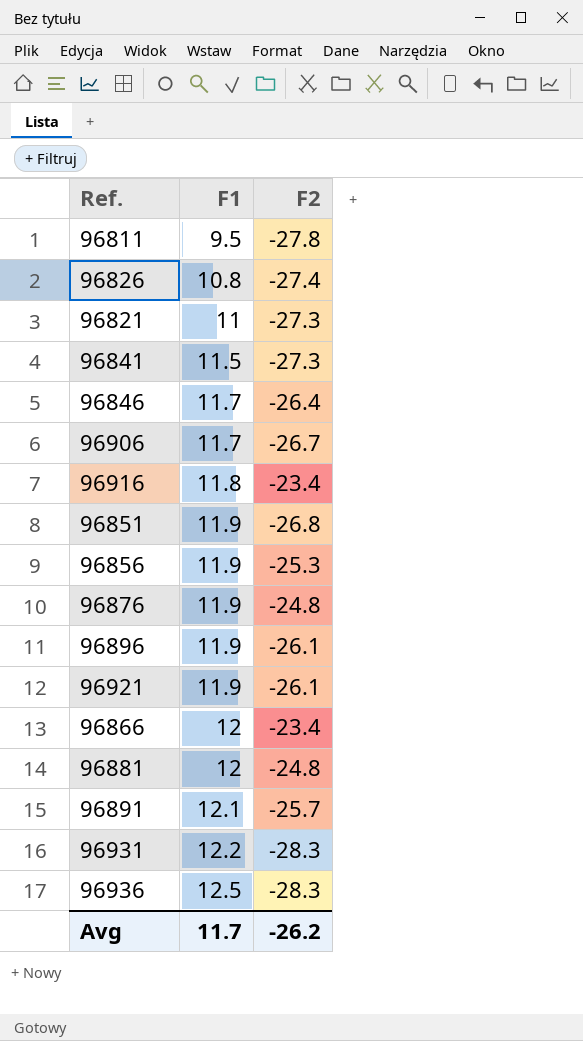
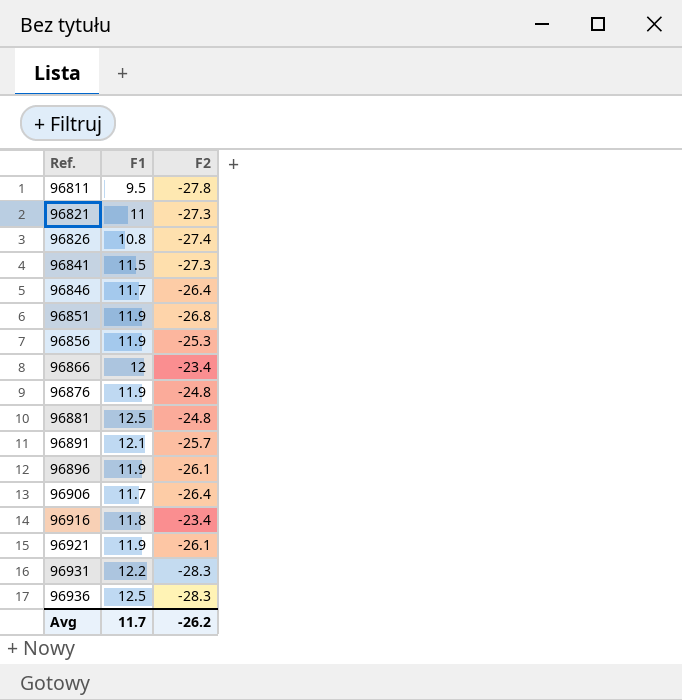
row order: F1 ascending -> Ref. ascending
96881 | F1: 12 -> 12.5
96906 | F2: -26.7 -> -26.4

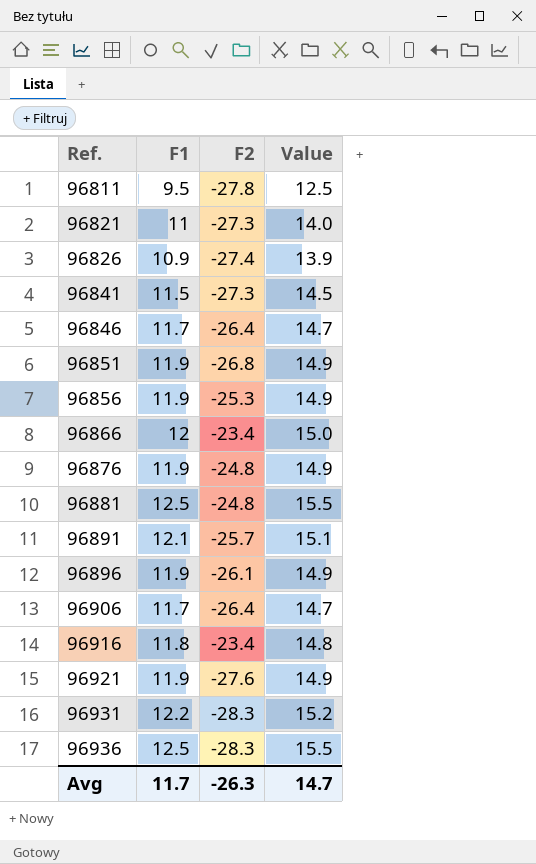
column Value | formula: none -> [F1] + 3
96826 | F1: 10.8 -> 10.9
96921 | F2: -26.1 -> -27.6
Avg | F2: -26.2 -> -26.3

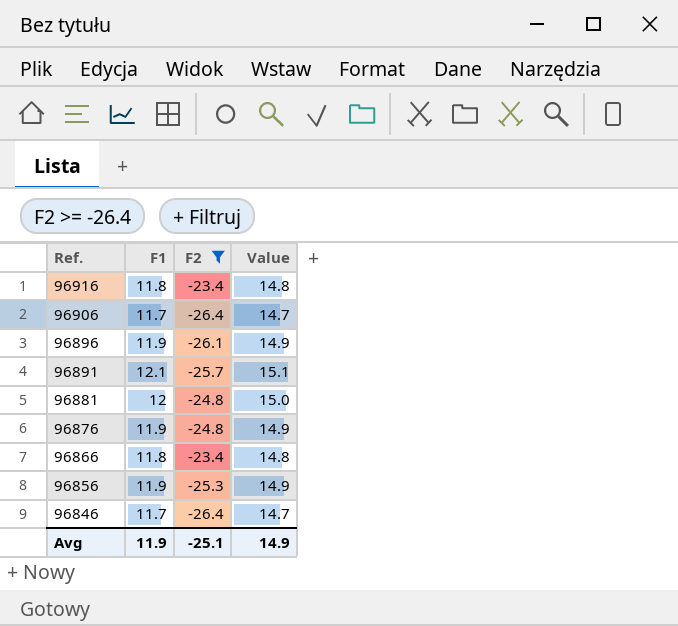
filter: none -> F2 >= -26.4
row order: Ref. ascending -> Ref. descending
96881 | F1: 12.5 -> 12
96881 | Value: 15.5 -> 15.0
96866 | F1: 12 -> 11.8
96866 | Value: 15.0 -> 14.8
Avg | F1: 11.7 -> 11.9
Avg | F2: -26.3 -> -25.1
Avg | Value: 14.7 -> 14.9

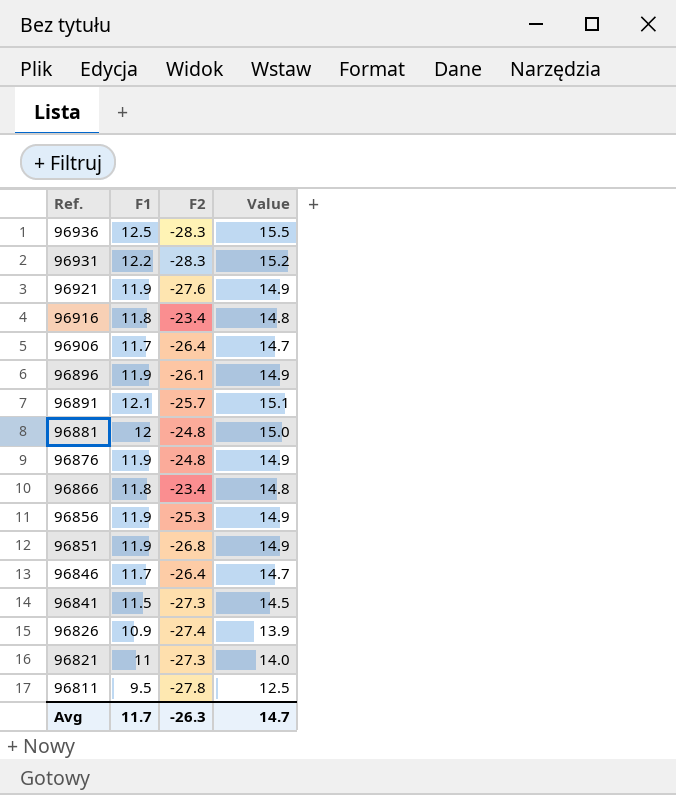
filter: F2 >= -26.4 -> none
Avg | F1: 11.9 -> 11.7
Avg | F2: -25.1 -> -26.3
Avg | Value: 14.9 -> 14.7

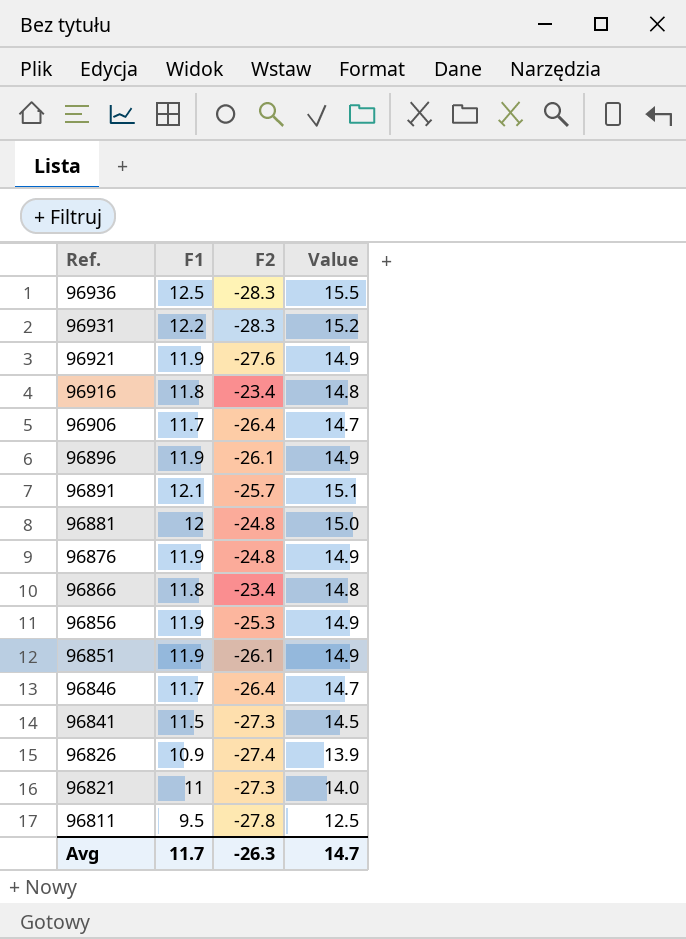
96851 | F2: -26.8 -> -26.1

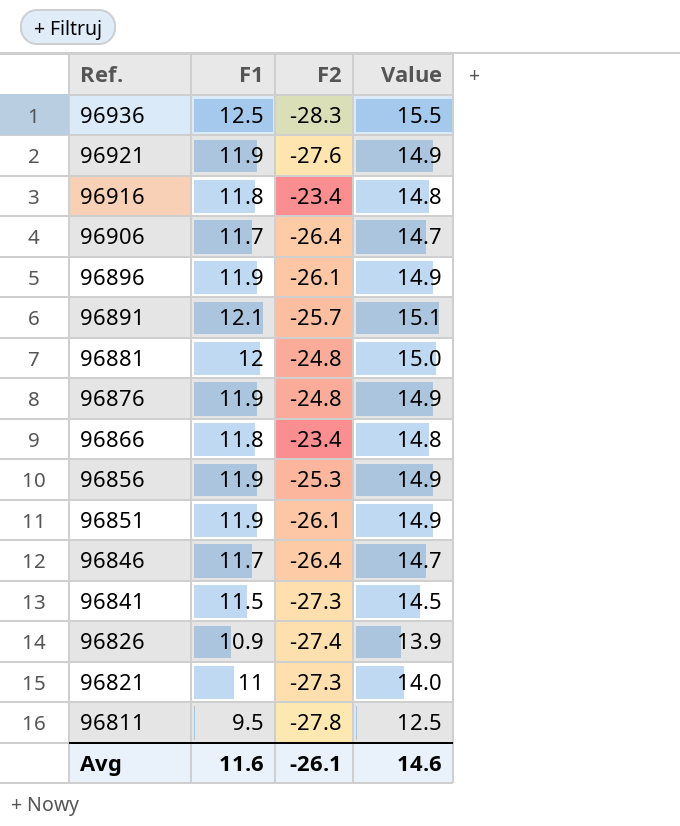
row 96931: 12.2 | -28.3 | 15.2 -> none
Avg | F1: 11.7 -> 11.6
Avg | F2: -26.3 -> -26.1
Avg | Value: 14.7 -> 14.6

